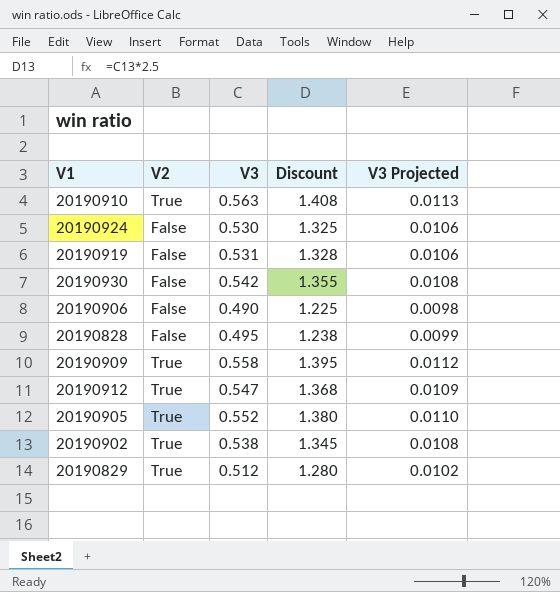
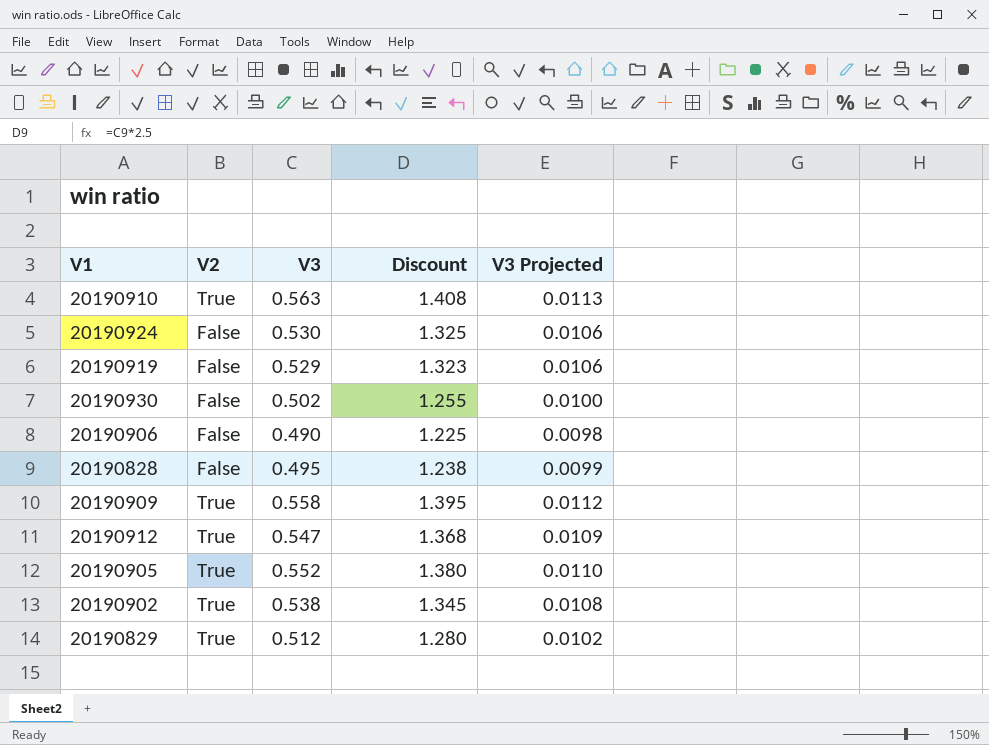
20190919 | V3: 0.531 -> 0.529
20190919 | Discount: 1.328 -> 1.323
20190930 | V3: 0.542 -> 0.502
20190930 | Discount: 1.355 -> 1.255
20190930 | V3 Projected: 0.0108 -> 0.0100

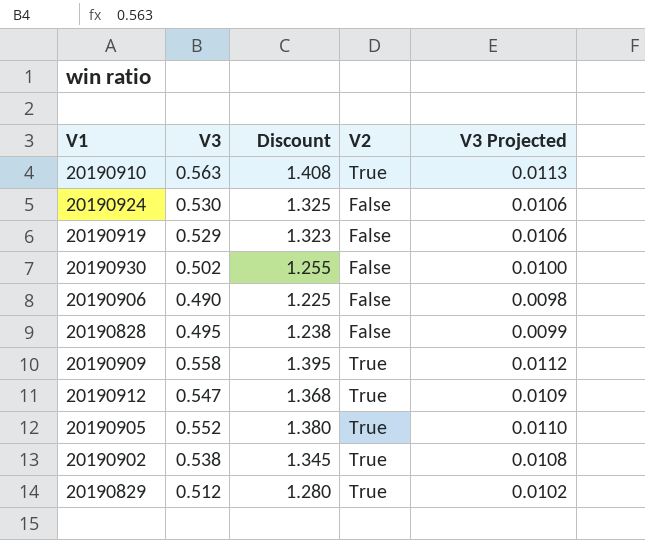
column V2 | position: 2 -> 4

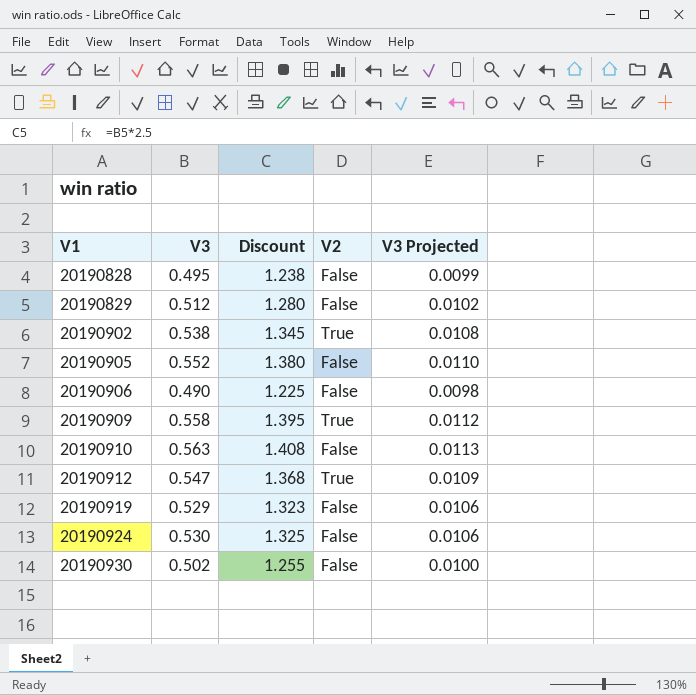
row order: none -> V1 ascending
20190829 | V2: True -> False
20190905 | V2: True -> False
20190910 | V2: True -> False

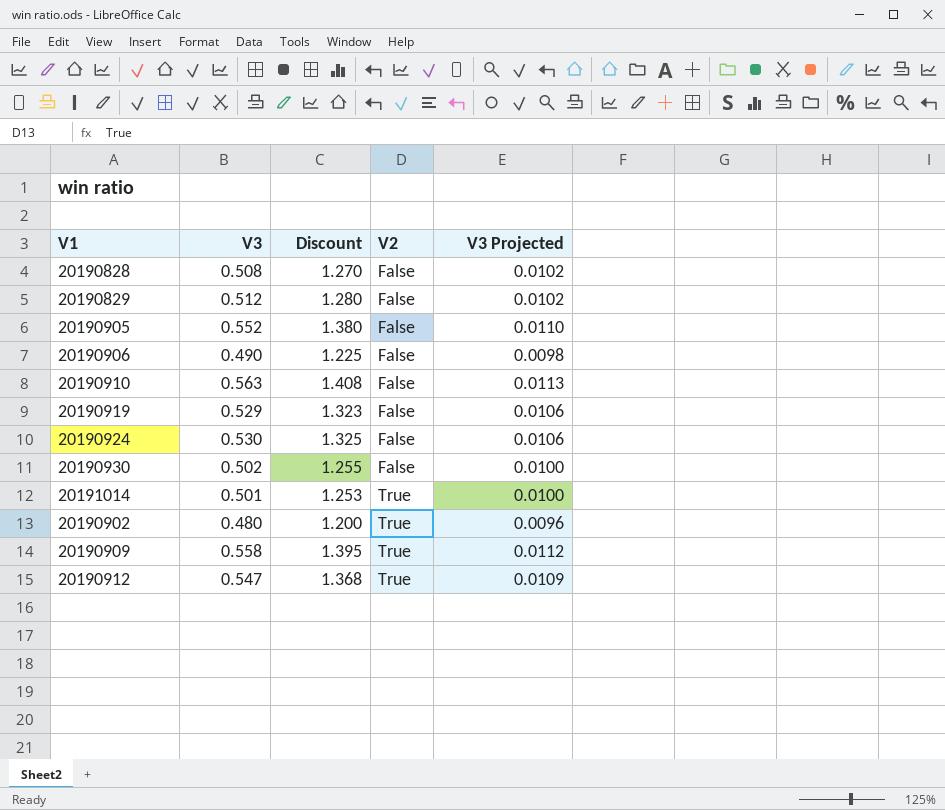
row order: V1 ascending -> V2 ascending
20190828 | V3: 0.495 -> 0.508
20190828 | Discount: 1.238 -> 1.270
20190828 | V3 Projected: 0.0099 -> 0.0102
row 20191014: none -> 0.501 | 1.253 | True | 0.0100
20190902 | V3: 0.538 -> 0.480
20190902 | Discount: 1.345 -> 1.200
20190902 | V3 Projected: 0.0108 -> 0.0096

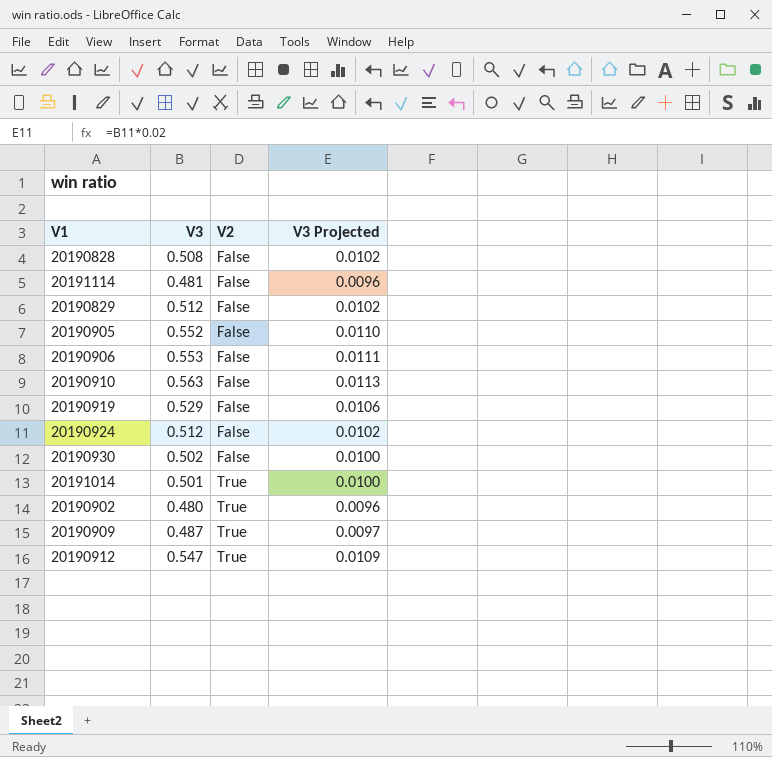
column Discount | formula: [V3] * 2.5 -> none
row 20191114: none -> 0.481 | False | 0.0096
20190906 | V3: 0.490 -> 0.553
20190906 | V3 Projected: 0.0098 -> 0.0111
20190924 | V3: 0.530 -> 0.512
20190924 | V3 Projected: 0.0106 -> 0.0102
20190909 | V3: 0.558 -> 0.487
20190909 | V3 Projected: 0.0112 -> 0.0097

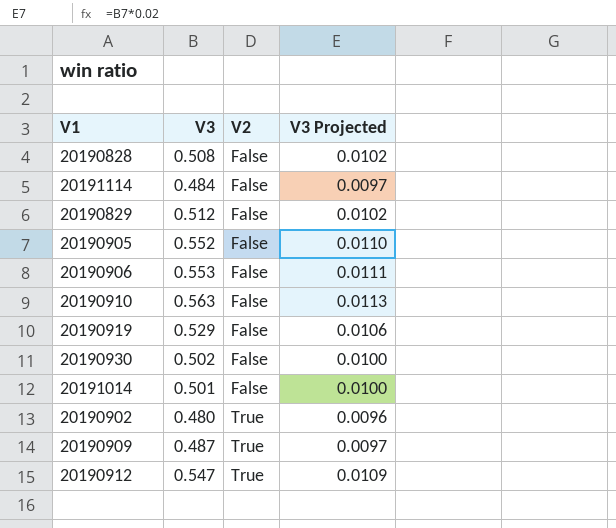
row 20190924: 0.512 | False | 0.0102 -> none
20191114 | V3: 0.481 -> 0.484
20191114 | V3 Projected: 0.0096 -> 0.0097
20191014 | V2: True -> False

